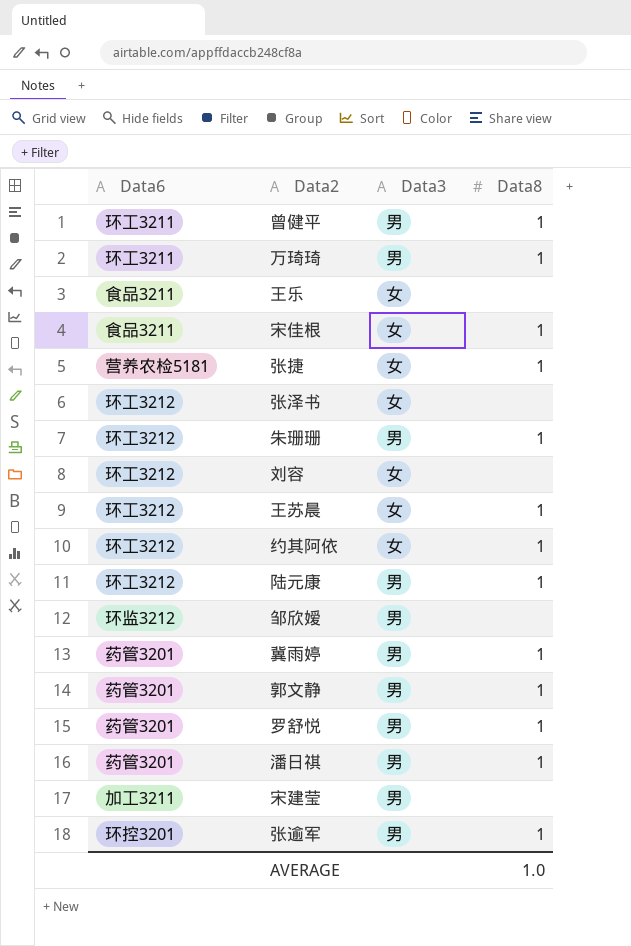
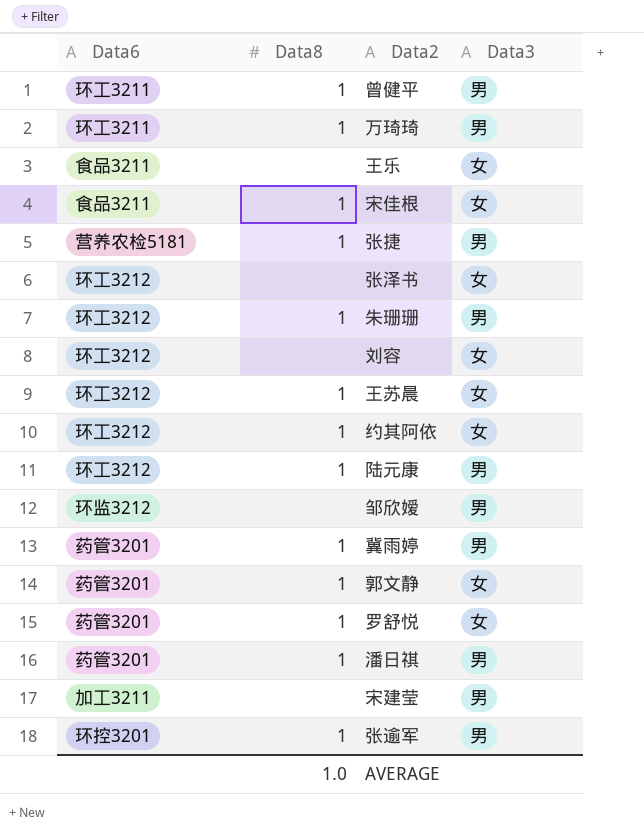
column Data8 | position: 4 -> 2
张捷 | Data3: 女 -> 男
郭文静 | Data3: 男 -> 女
罗舒悦 | Data3: 男 -> 女

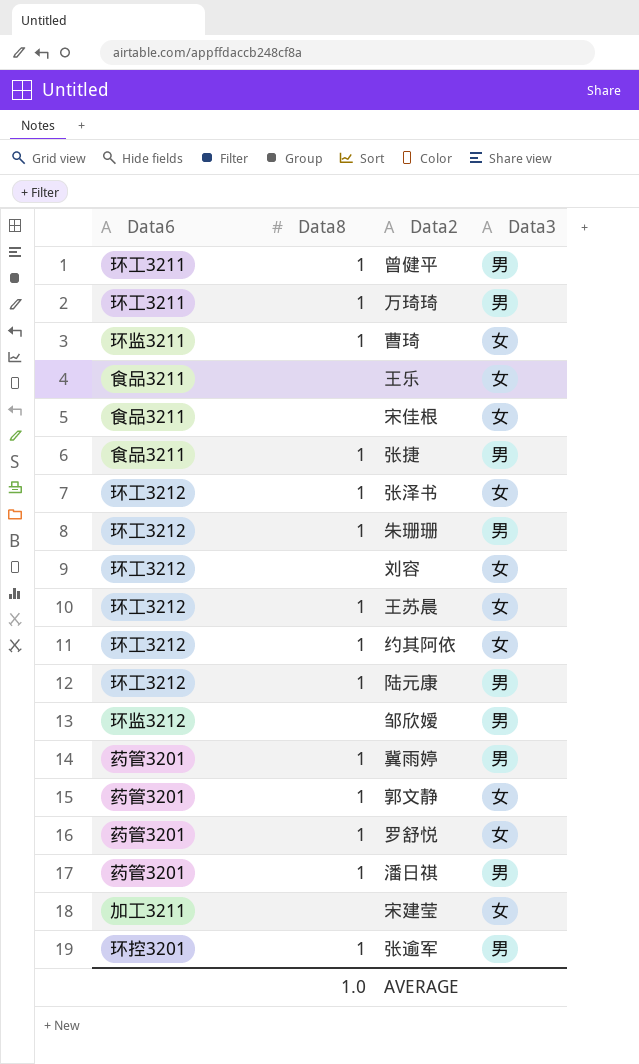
row 曹琦: none -> 环监3211 | 1 | 女
宋佳根 | Data8: 1 -> none
张捷 | Data6: 营养农检5181 -> 食品3211
张泽书 | Data8: none -> 1
宋建莹 | Data3: 男 -> 女

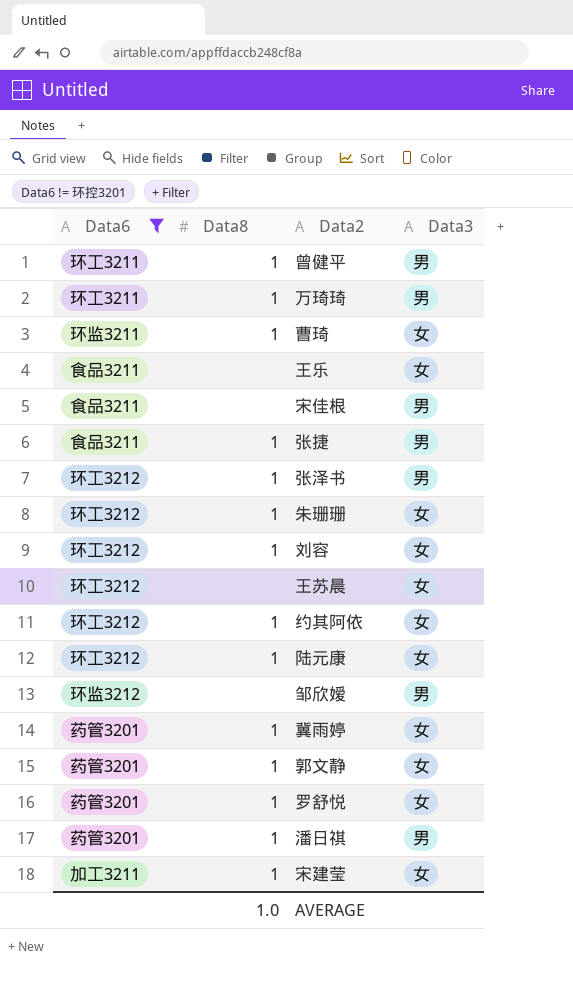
filter: none -> Data6 != 环控3201
宋佳根 | Data3: 女 -> 男
张泽书 | Data3: 女 -> 男
朱珊珊 | Data3: 男 -> 女
刘容 | Data8: none -> 1
王苏晨 | Data8: 1 -> none
陆元康 | Data3: 男 -> 女
冀雨婷 | Data3: 男 -> 女
宋建莹 | Data8: none -> 1

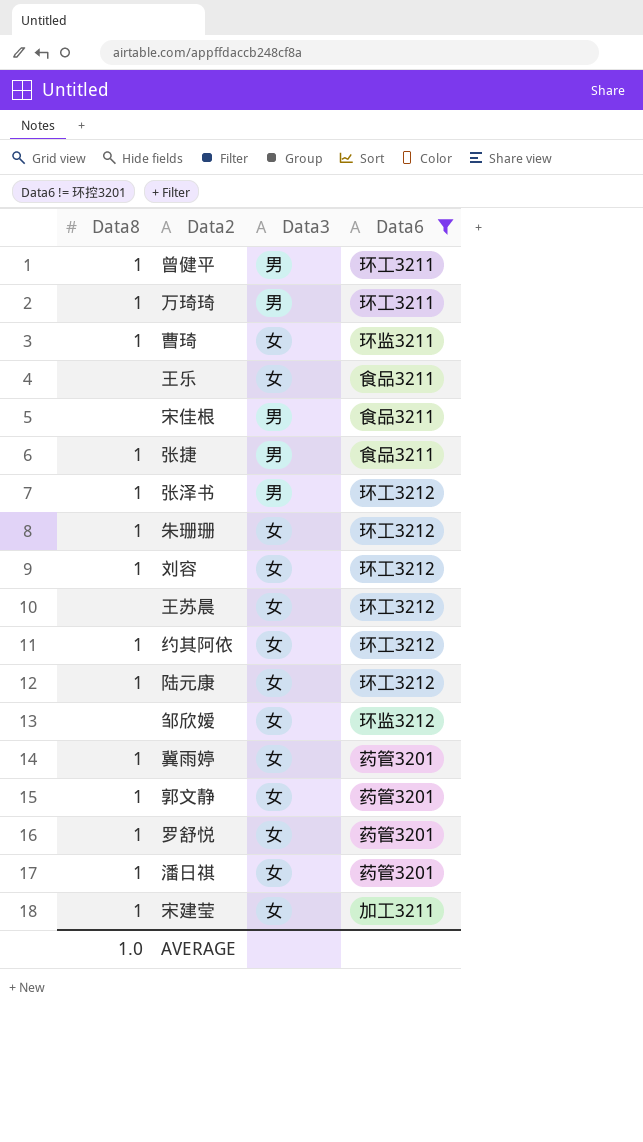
column Data6 | position: 1 -> 4
邹欣嫒 | Data3: 男 -> 女
潘日祺 | Data3: 男 -> 女

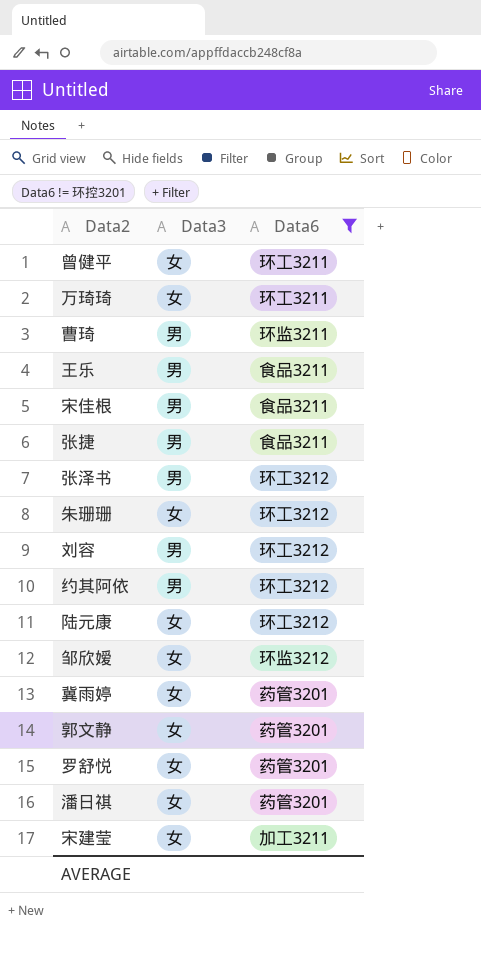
column Data8 | position: 1 -> none
row 王苏晨: none | 女 | 环工3212 -> none
曾健平 | Data3: 男 -> 女
万琦琦 | Data3: 男 -> 女
曹琦 | Data3: 女 -> 男
王乐 | Data3: 女 -> 男
刘容 | Data3: 女 -> 男
约其阿依 | Data3: 女 -> 男

